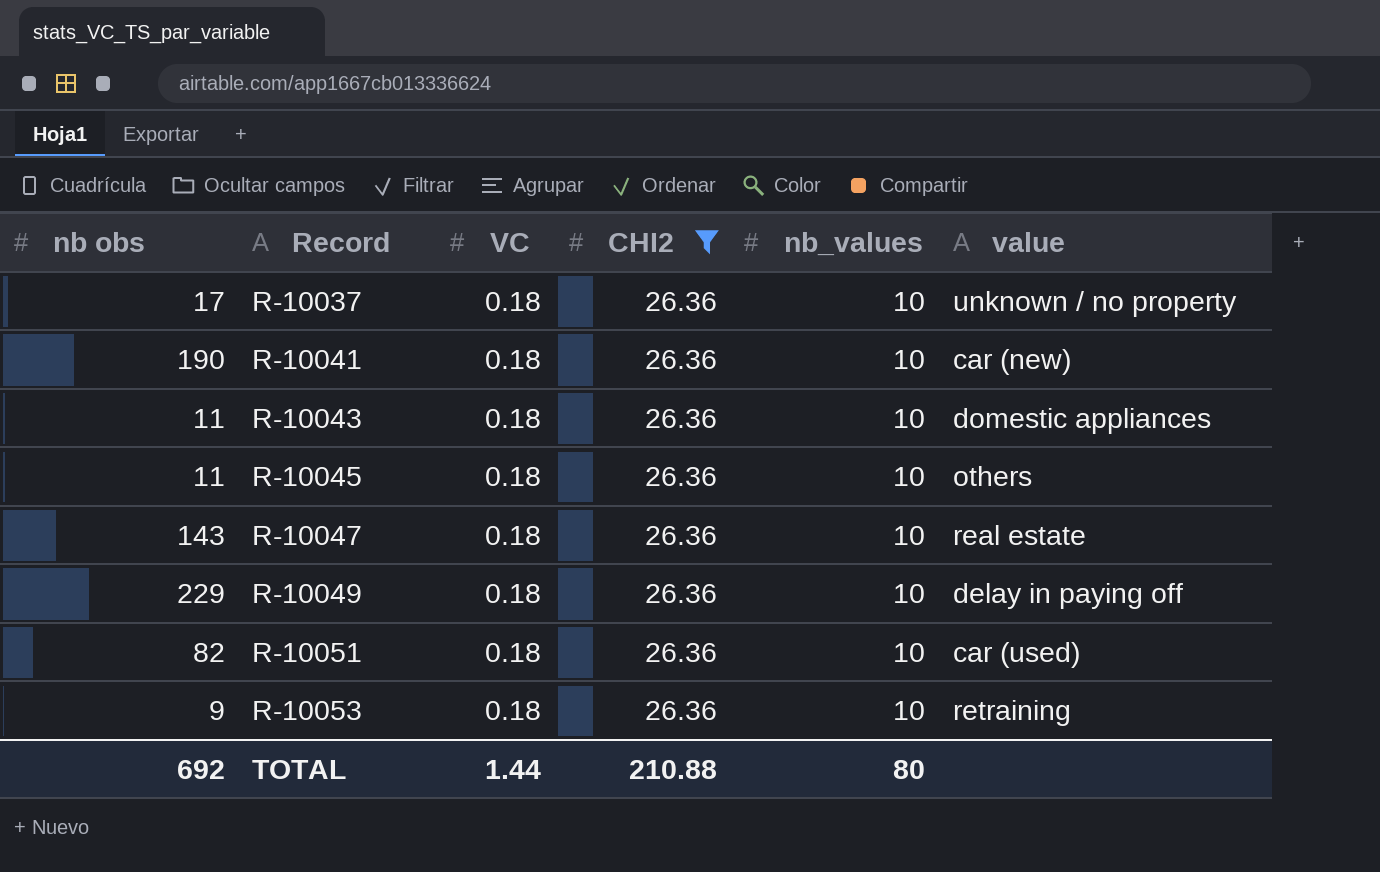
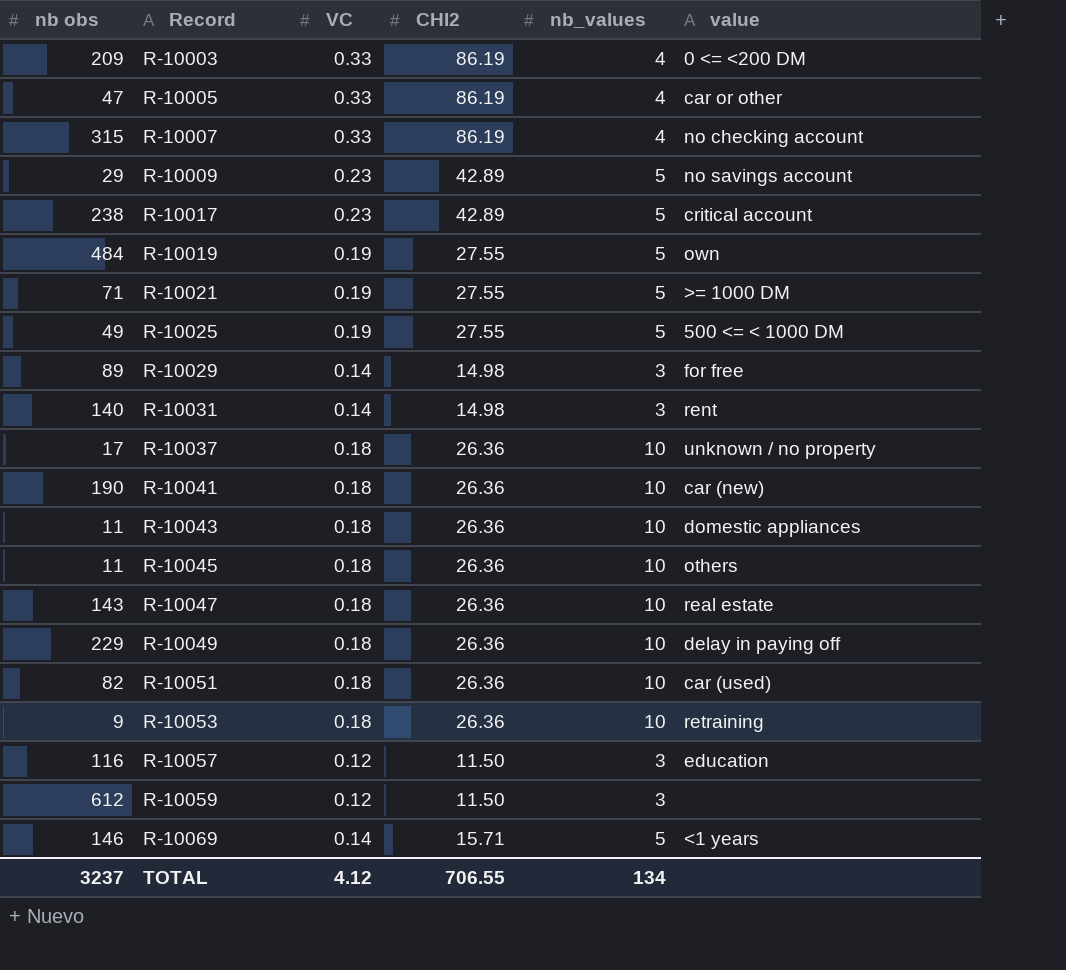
filter: CHI2 = 26.36 -> none
TOTAL | nb obs: 692 -> 3237
TOTAL | VC: 1.44 -> 4.12
TOTAL | CHI2: 210.88 -> 706.55
TOTAL | nb_values: 80 -> 134

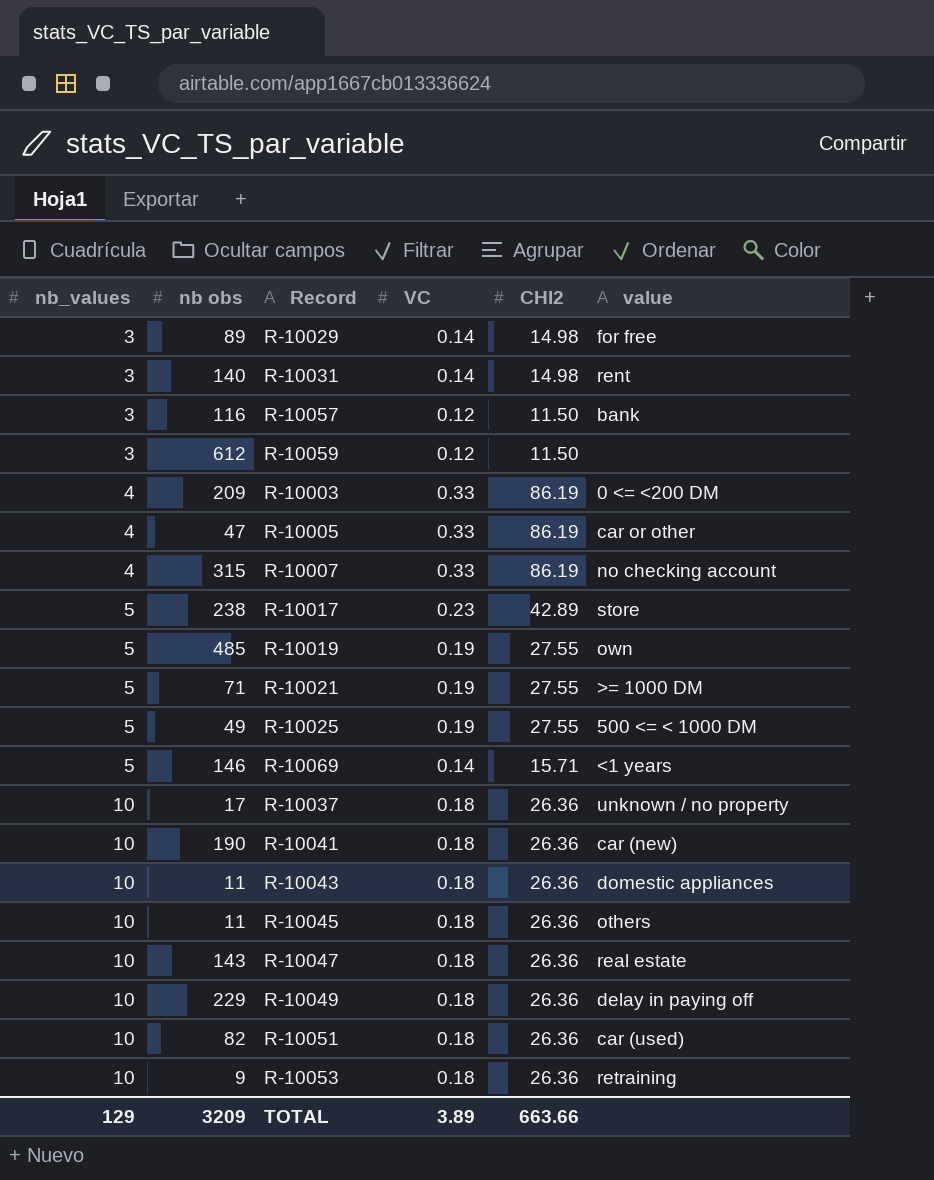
row order: Record ascending -> nb_values ascending
column nb_values | position: 5 -> 1
row R-10009: 29 | 0.23 | 42.89 | 5 | no savings account -> none
R-10057 | value: education -> bank
R-10017 | value: critical account -> store
R-10019 | nb obs: 484 -> 485
TOTAL | nb_values: 134 -> 129
TOTAL | nb obs: 3237 -> 3209
TOTAL | VC: 4.12 -> 3.89
TOTAL | CHI2: 706.55 -> 663.66

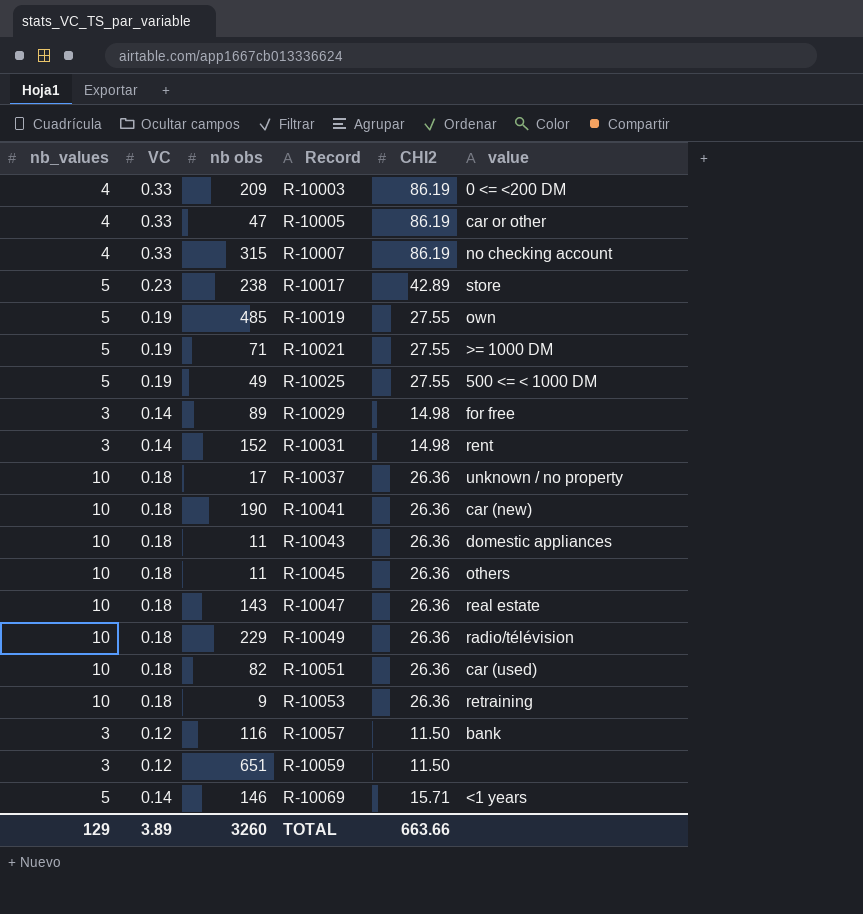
row order: nb_values ascending -> Record ascending
column VC | position: 4 -> 2
R-10031 | nb obs: 140 -> 152
R-10049 | value: delay in paying off -> radio/télévision
R-10059 | nb obs: 612 -> 651
TOTAL | nb obs: 3209 -> 3260

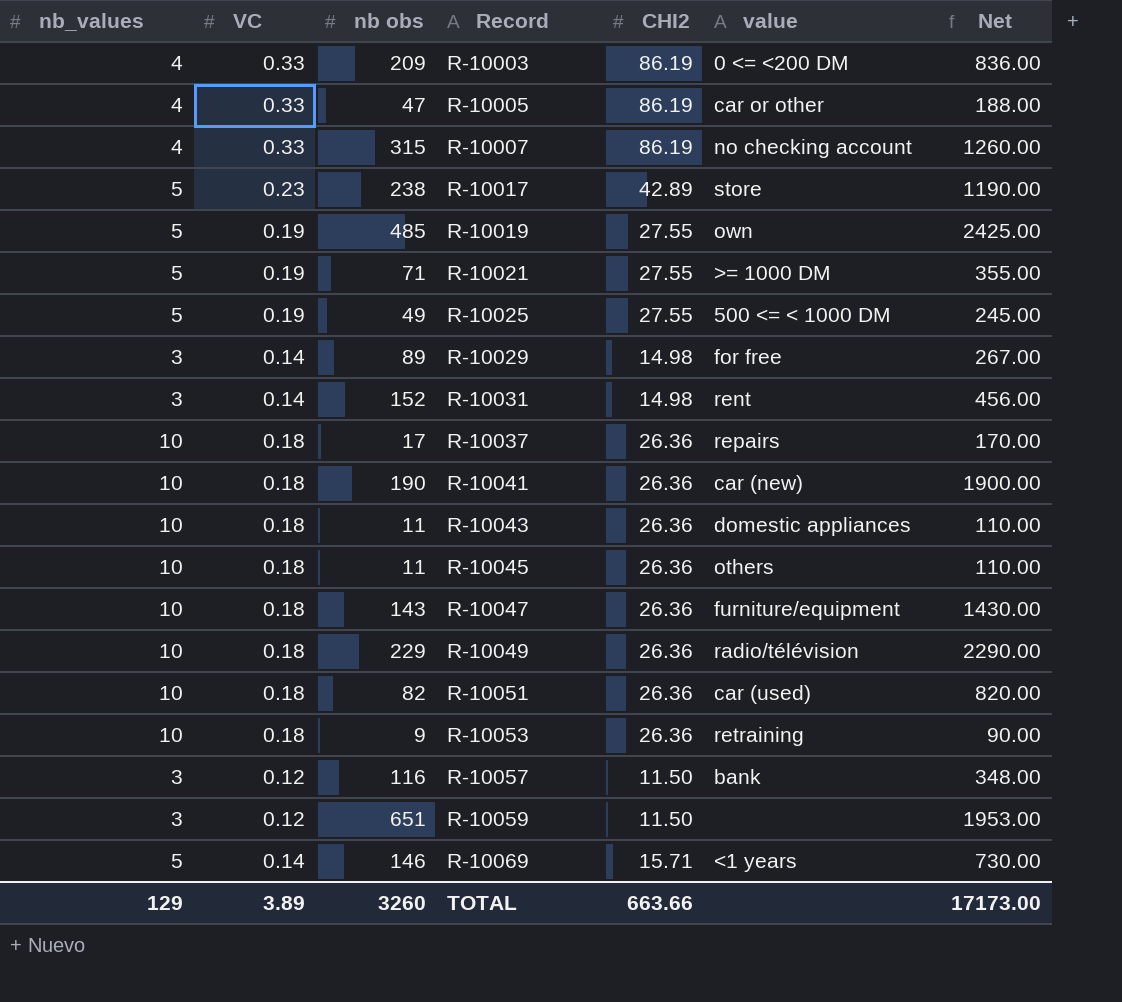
column Net | formula: none -> [nb_values] * [nb obs]
R-10037 | value: unknown / no property -> repairs
R-10047 | value: real estate -> furniture/equipment

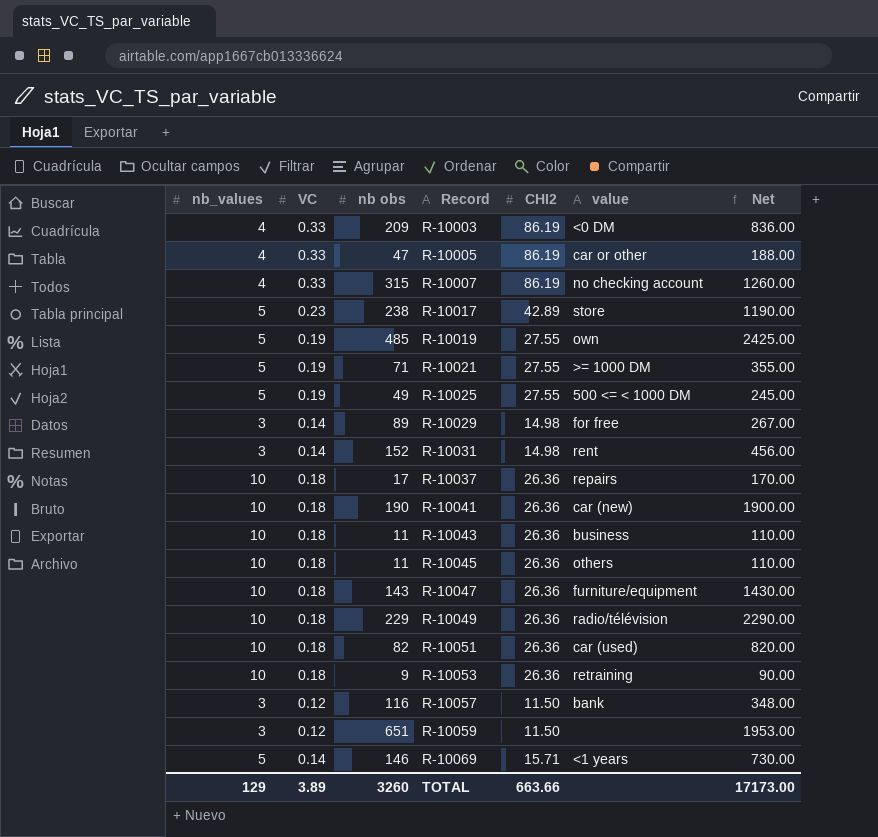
R-10003 | value: 0 <= <200 DM -> <0 DM
R-10043 | value: domestic appliances -> business

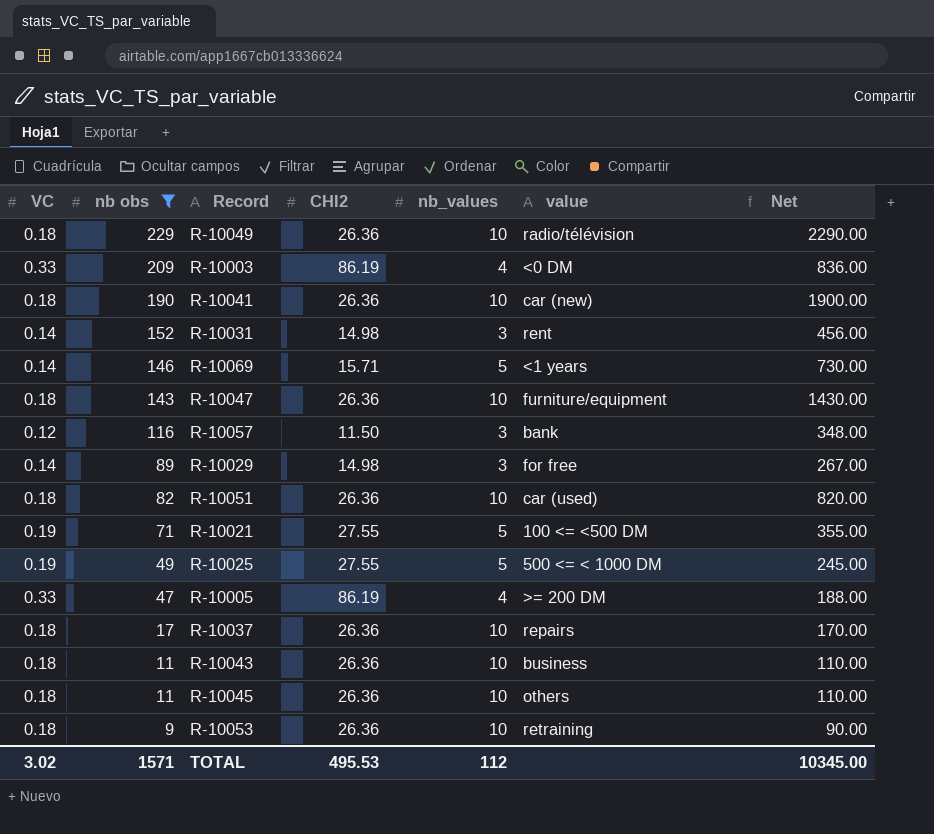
filter: none -> nb obs <= 229
row order: Record ascending -> nb obs descending
column nb_values | position: 1 -> 5
R-10021 | value: >= 1000 DM -> 100 <= <500 DM
R-10005 | value: car or other -> >= 200 DM
TOTAL | VC: 3.89 -> 3.02
TOTAL | nb obs: 3260 -> 1571
TOTAL | CHI2: 663.66 -> 495.53
TOTAL | nb_values: 129 -> 112
TOTAL | Net: 17173.00 -> 10345.00

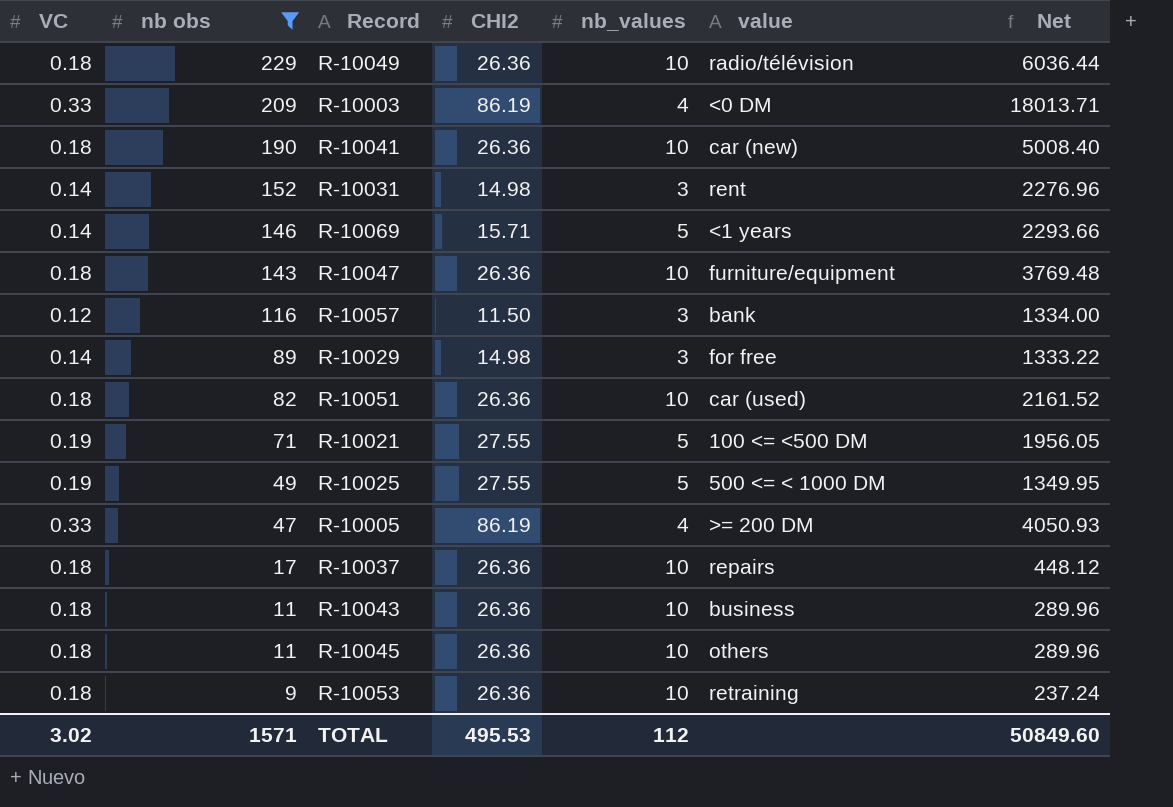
column Net | formula: [nb obs] * [nb_values] -> [nb obs] * [CHI2]
TOTAL | Net: 10345.00 -> 50849.60

